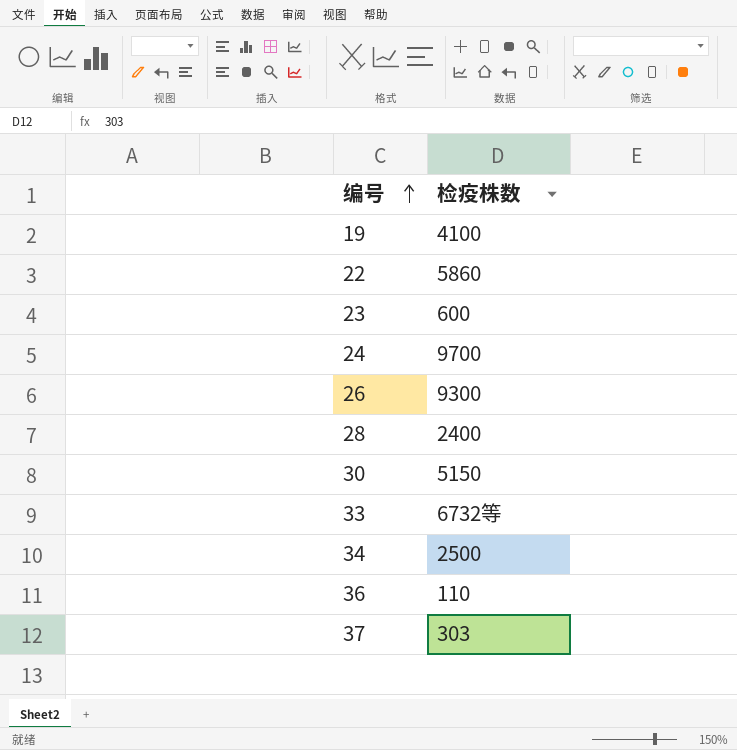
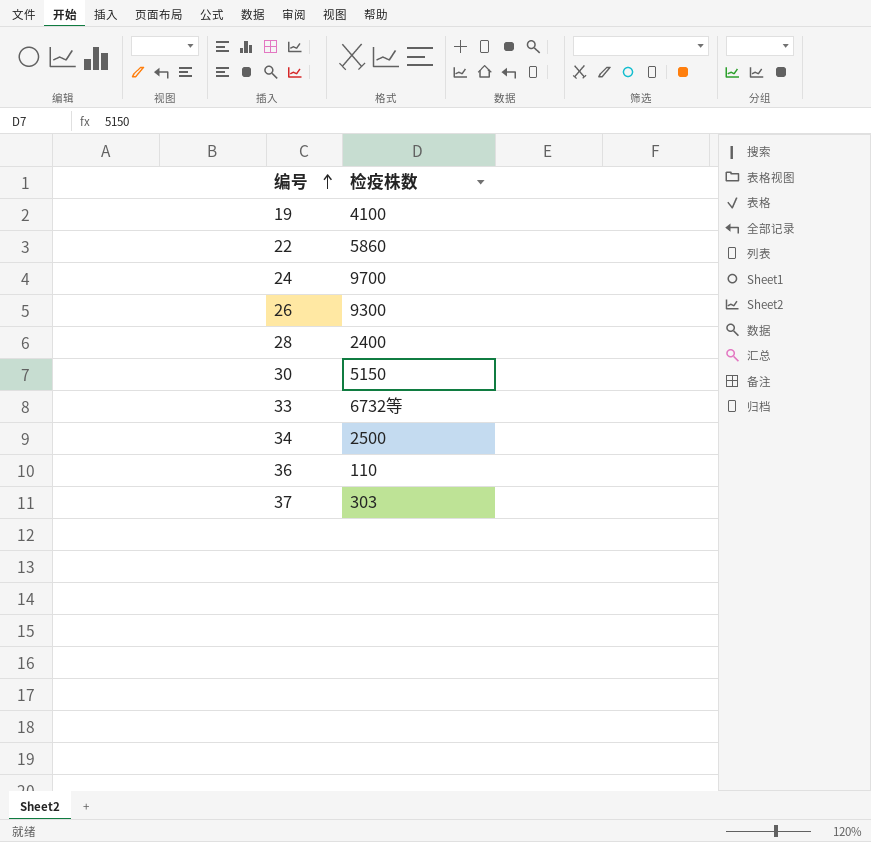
row 23: 600 -> none

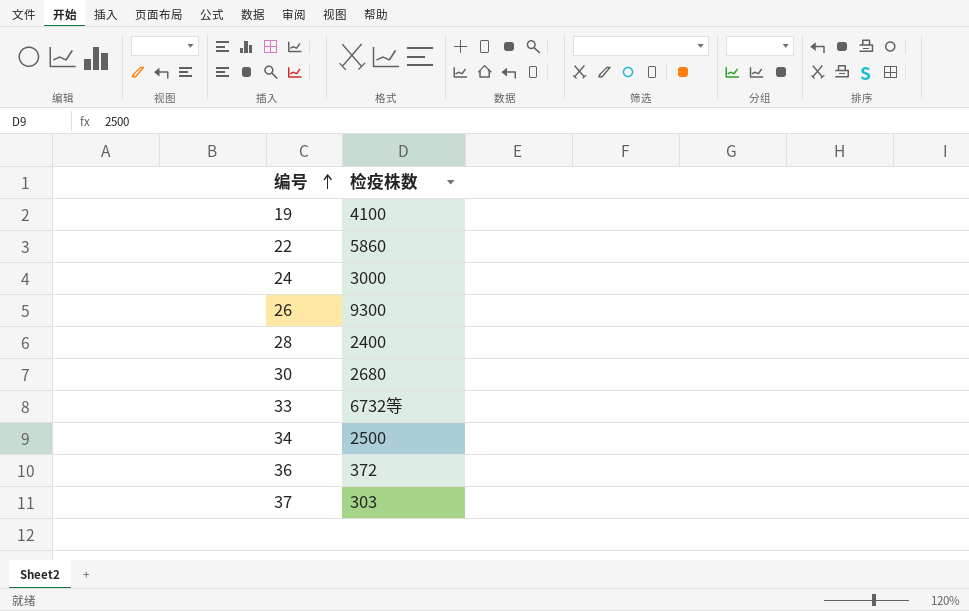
24 | 检疫株数: 9700 -> 3000
30 | 检疫株数: 5150 -> 2680
36 | 检疫株数: 110 -> 372

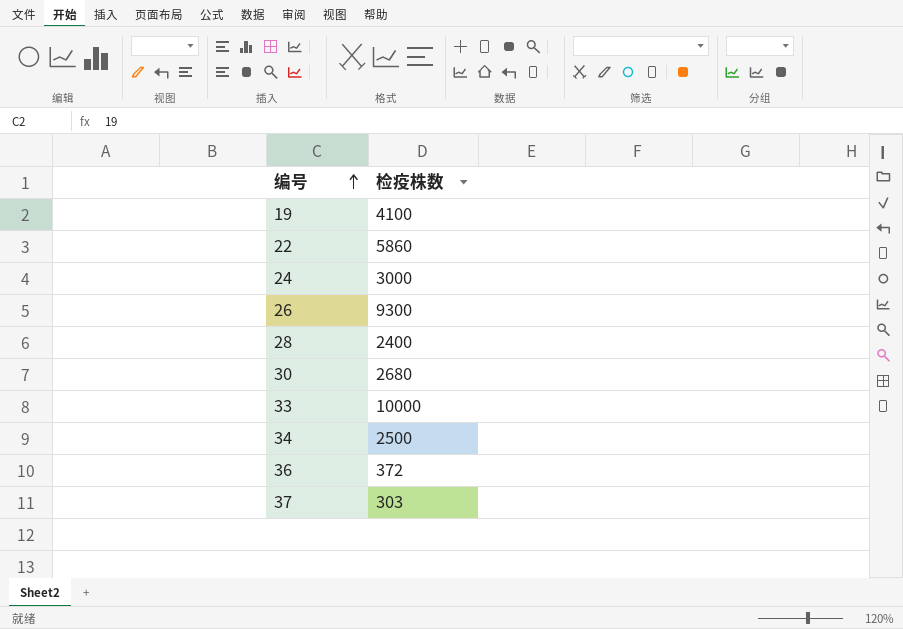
33 | 检疫株数: 6732等 -> 10000

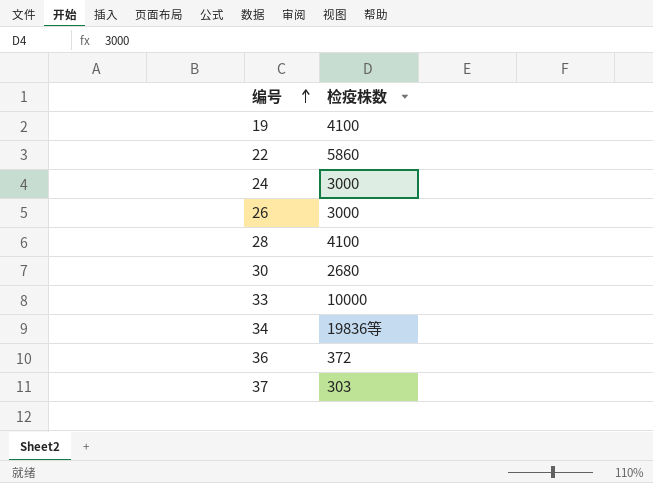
26 | 检疫株数: 9300 -> 3000
28 | 检疫株数: 2400 -> 4100
34 | 检疫株数: 2500 -> 19836等

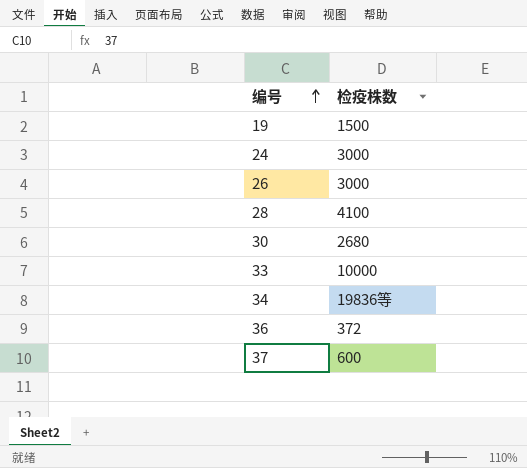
row 22: 5860 -> none
19 | 检疫株数: 4100 -> 1500
37 | 检疫株数: 303 -> 600

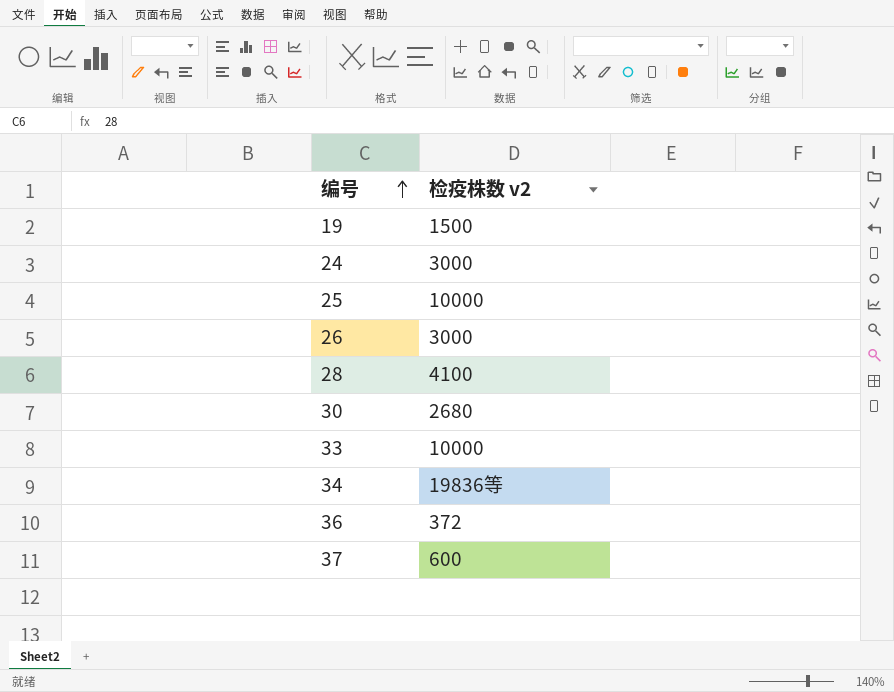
column name: 检疫株数 -> 检疫株数 v2
row 25: none -> 10000

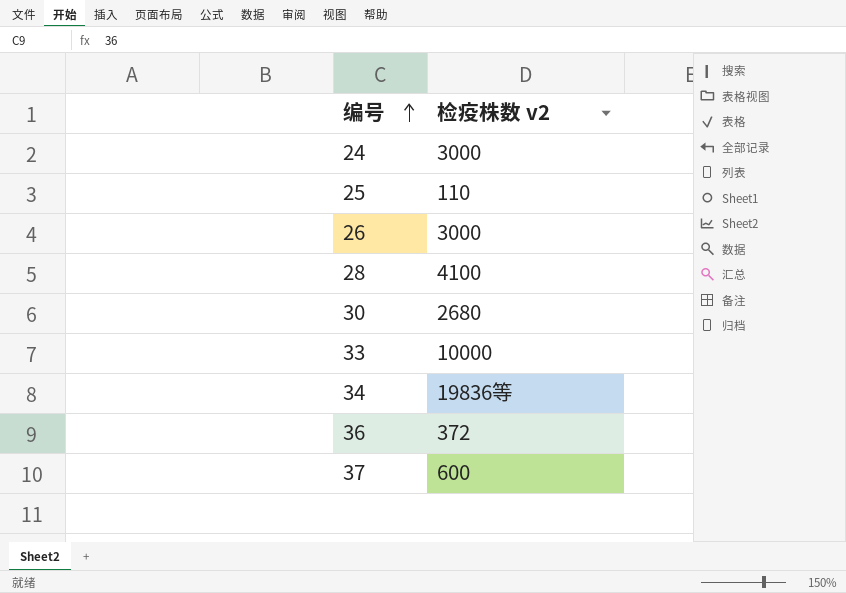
row 19: 1500 -> none
25 | 检疫株数 v2: 10000 -> 110

